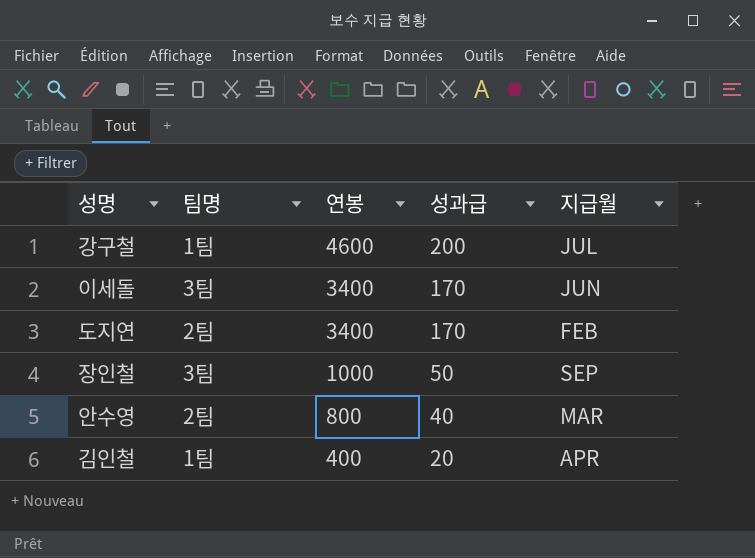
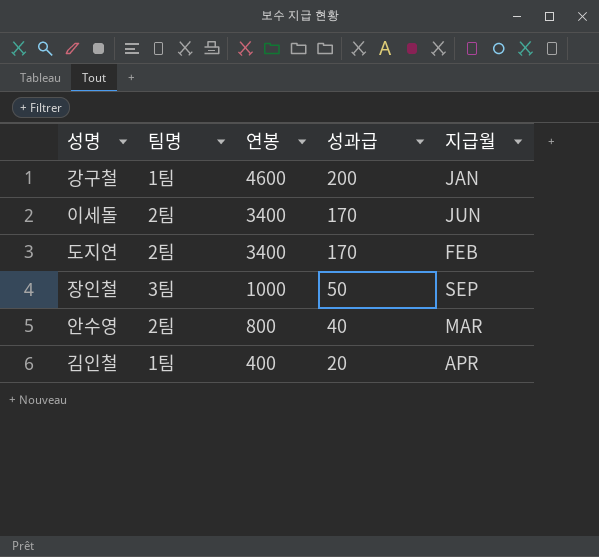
강구철 | 지급월: JUL -> JAN
이세돌 | 팀명: 3팀 -> 2팀

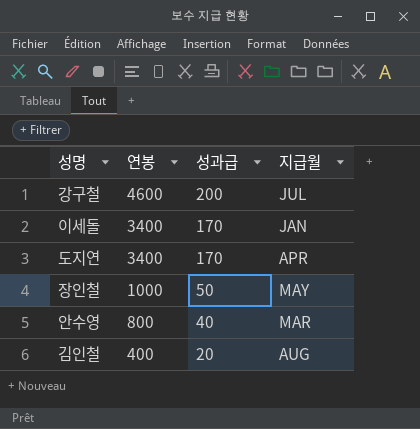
column 팀명 | position: 2 -> none
강구철 | 지급월: JAN -> JUL
이세돌 | 지급월: JUN -> JAN
도지연 | 지급월: FEB -> APR
장인철 | 지급월: SEP -> MAY
김인철 | 지급월: APR -> AUG

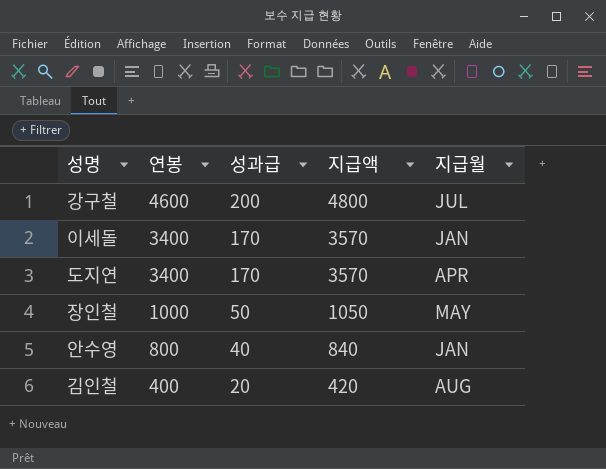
column 지급액 | formula: none -> [연봉] + [성과급]
안수영 | 지급월: MAR -> JAN

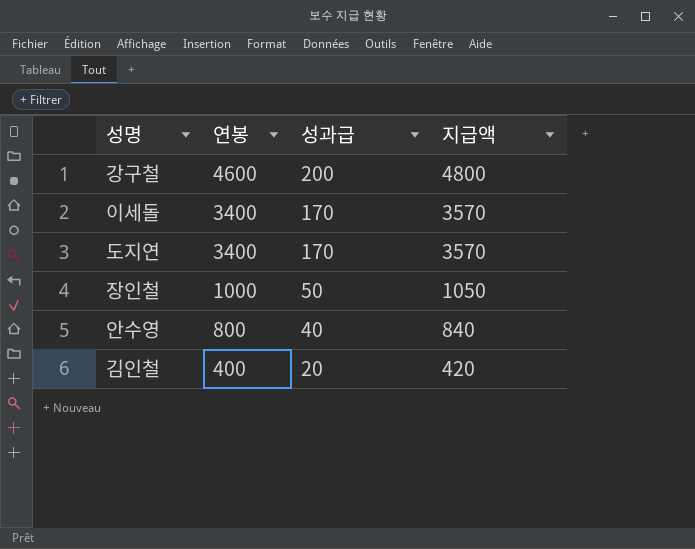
column 지급월 | position: 5 -> none

